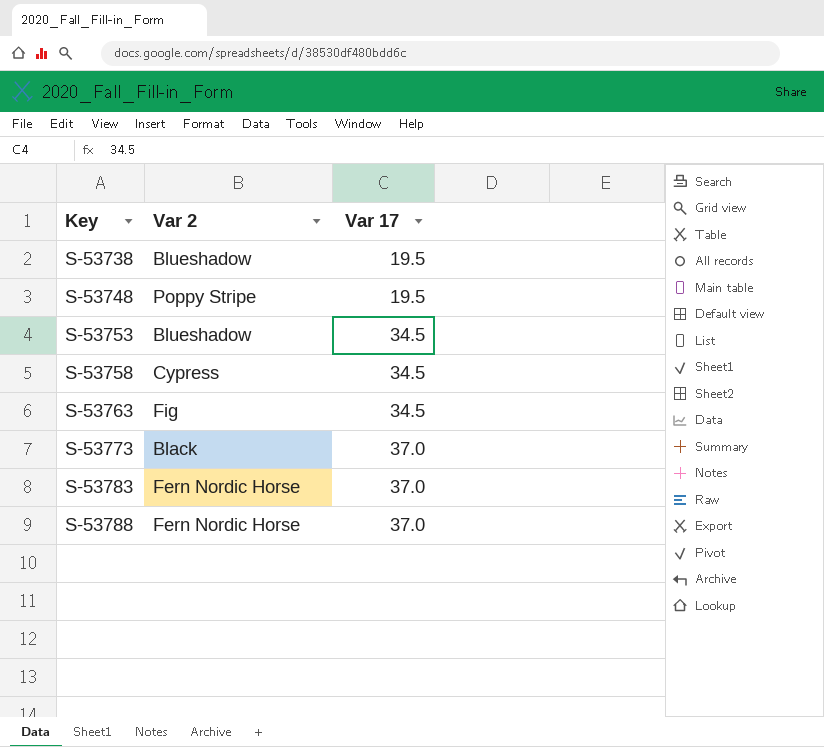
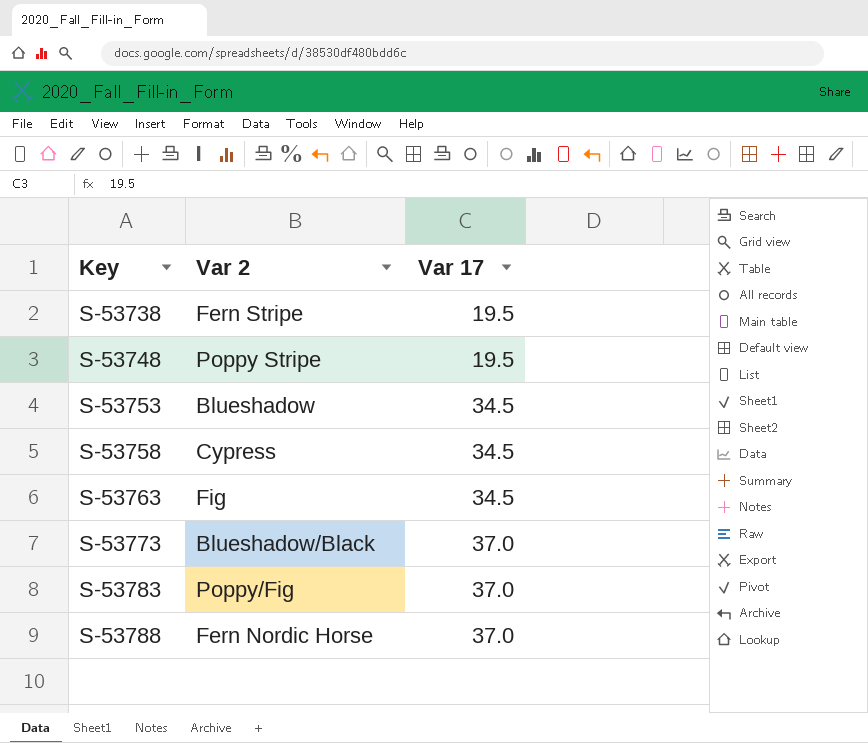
S-53738 | Var 2: Blueshadow -> Fern Stripe
S-53773 | Var 2: Black -> Blueshadow/Black
S-53783 | Var 2: Fern Nordic Horse -> Poppy/Fig

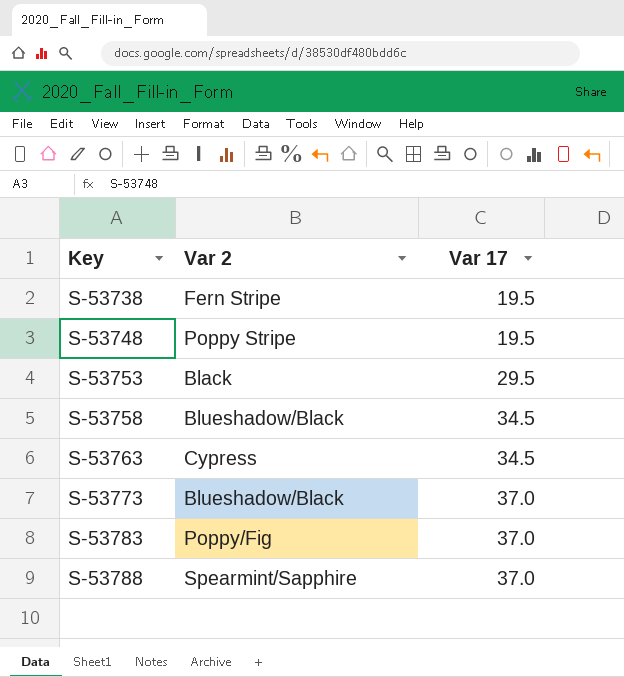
S-53753 | Var 2: Blueshadow -> Black
S-53753 | Var 17: 34.5 -> 29.5
S-53758 | Var 2: Cypress -> Blueshadow/Black
S-53763 | Var 2: Fig -> Cypress
S-53788 | Var 2: Fern Nordic Horse -> Spearmint/Sapphire

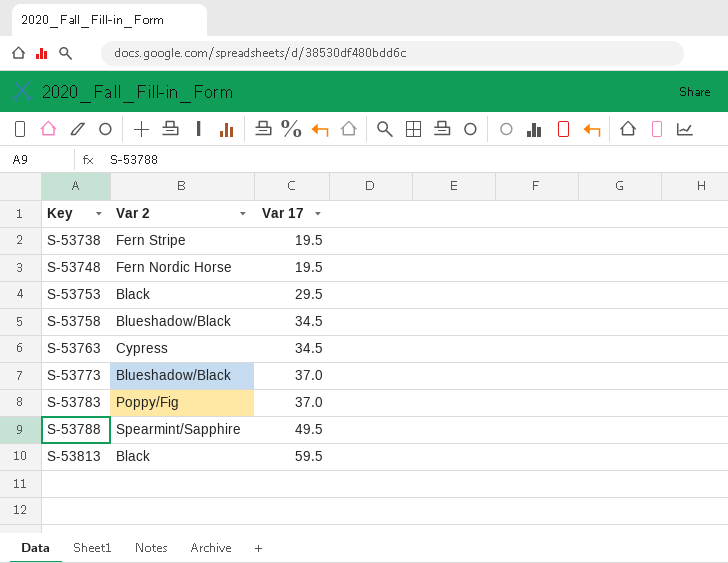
S-53748 | Var 2: Poppy Stripe -> Fern Nordic Horse
S-53788 | Var 17: 37.0 -> 49.5
row S-53813: none -> Black | 59.5

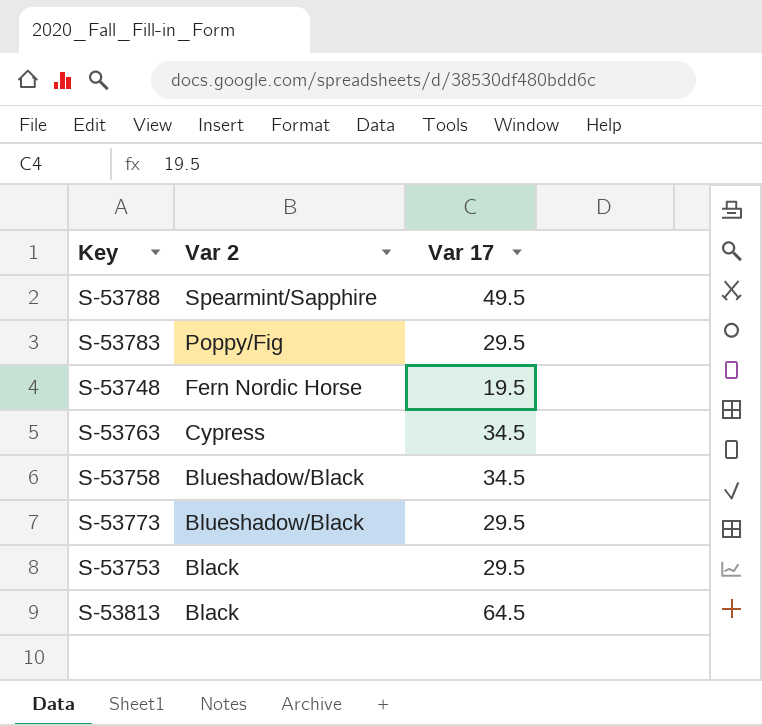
row order: Key ascending -> Var 2 descending
row S-53738: Fern Stripe | 19.5 -> none
S-53783 | Var 17: 37.0 -> 29.5
S-53773 | Var 17: 37.0 -> 29.5
S-53813 | Var 17: 59.5 -> 64.5

